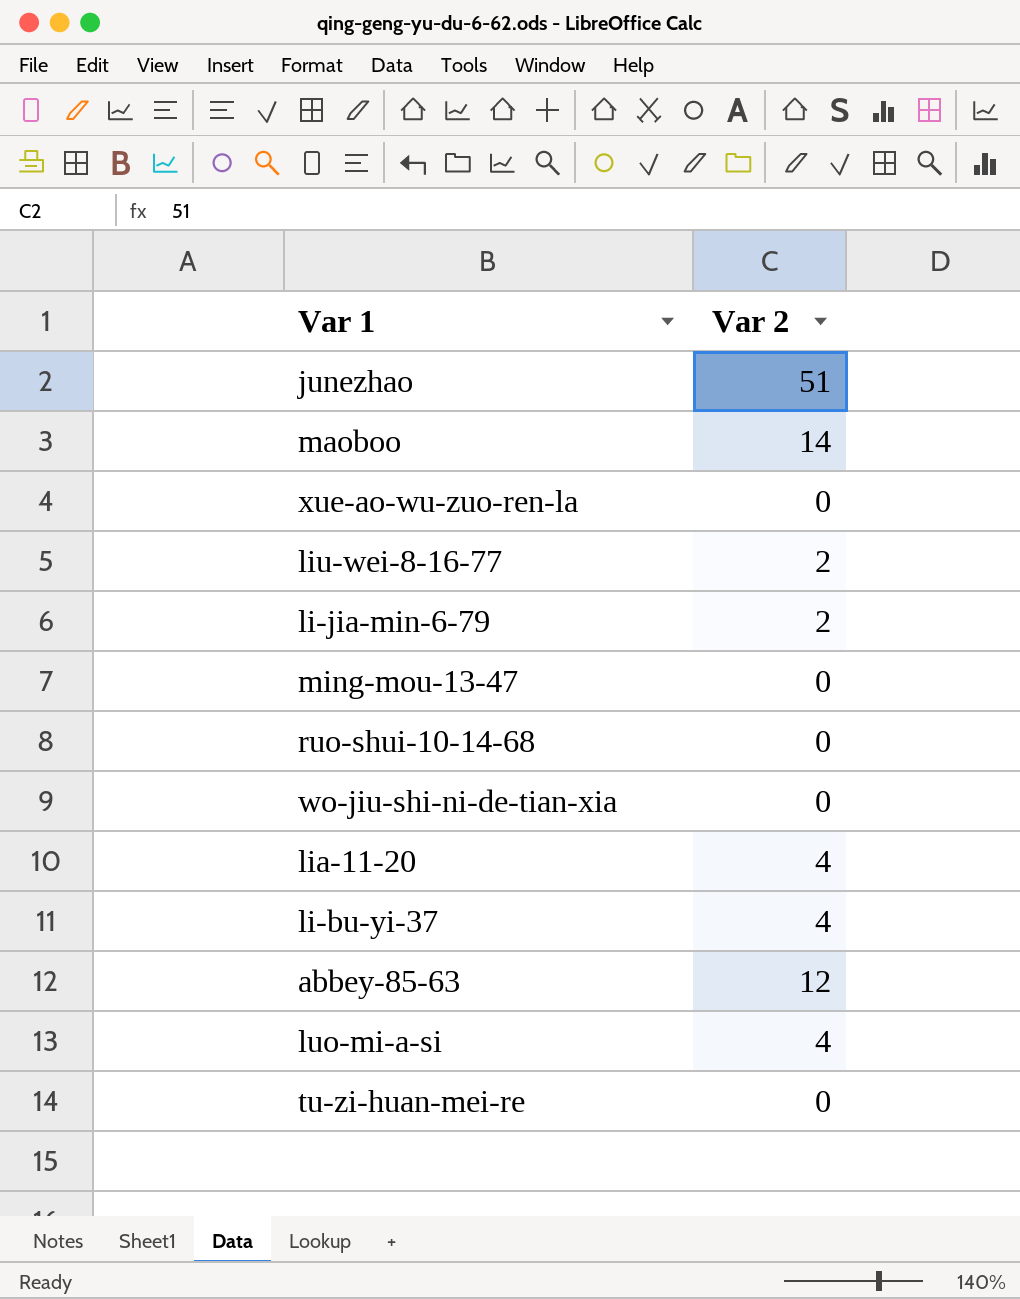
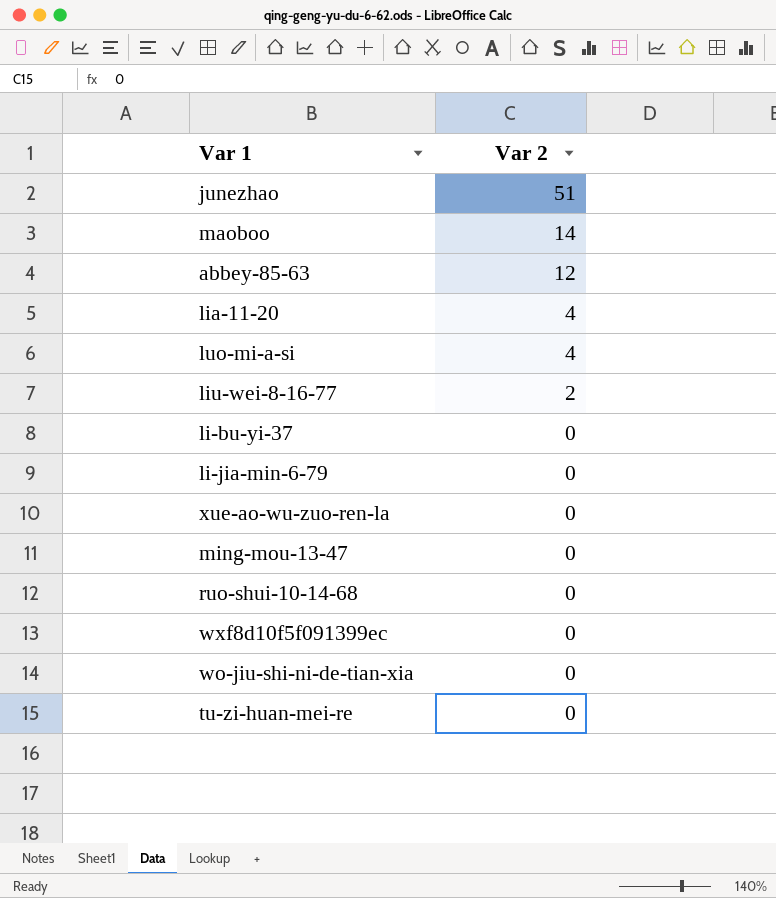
row order: none -> Var 2 descending
li-bu-yi-37 | Var 2: 4 -> 0
li-jia-min-6-79 | Var 2: 2 -> 0
row wxf8d10f5f091399ec: none -> 0

